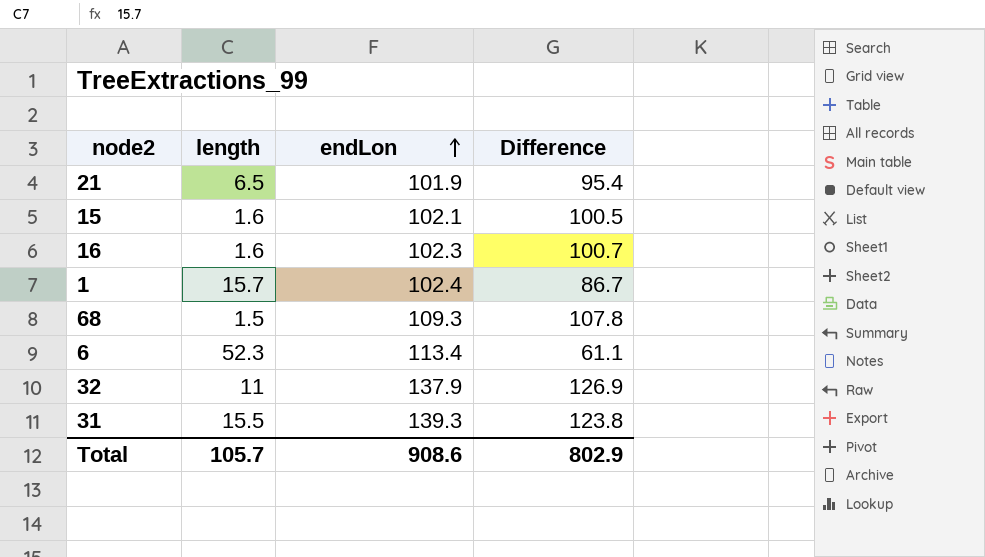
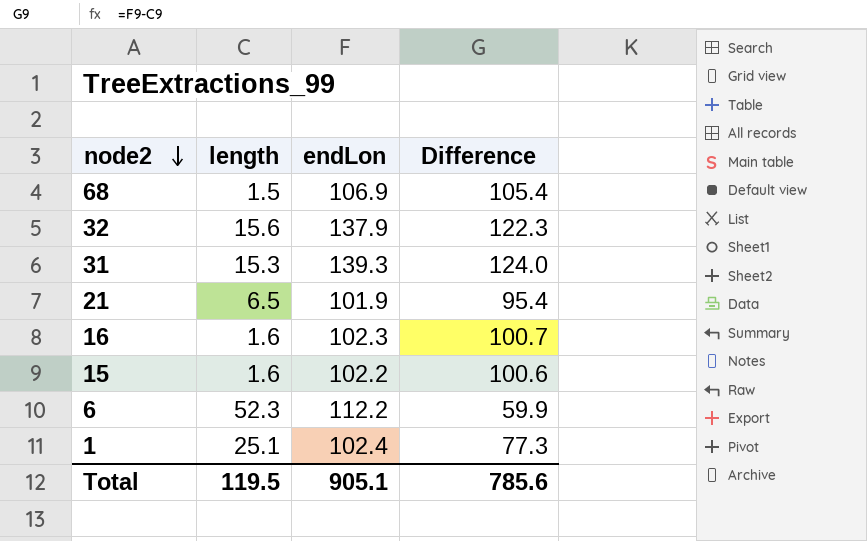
row order: endLon ascending -> node2 descending
68 | endLon: 109.3 -> 106.9
68 | Difference: 107.8 -> 105.4
32 | length: 11 -> 15.6
32 | Difference: 126.9 -> 122.3
31 | length: 15.5 -> 15.3
31 | Difference: 123.8 -> 124.0
15 | endLon: 102.1 -> 102.2
15 | Difference: 100.5 -> 100.6
6 | endLon: 113.4 -> 112.2
6 | Difference: 61.1 -> 59.9
1 | length: 15.7 -> 25.1
1 | Difference: 86.7 -> 77.3
Total | length: 105.7 -> 119.5
Total | endLon: 908.6 -> 905.1
Total | Difference: 802.9 -> 785.6

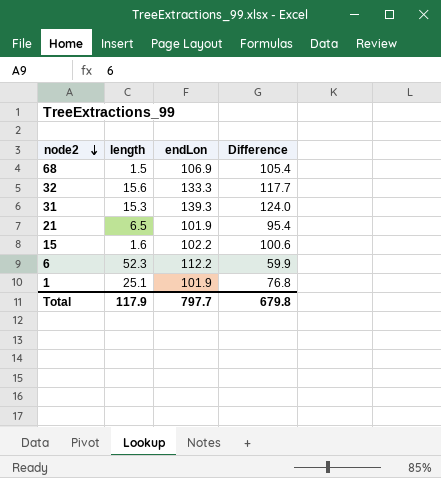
row 16: 1.6 | 102.3 | 100.7 -> none
32 | endLon: 137.9 -> 133.3
32 | Difference: 122.3 -> 117.7
1 | endLon: 102.4 -> 101.9
1 | Difference: 77.3 -> 76.8
Total | length: 119.5 -> 117.9
Total | endLon: 905.1 -> 797.7
Total | Difference: 785.6 -> 679.8

